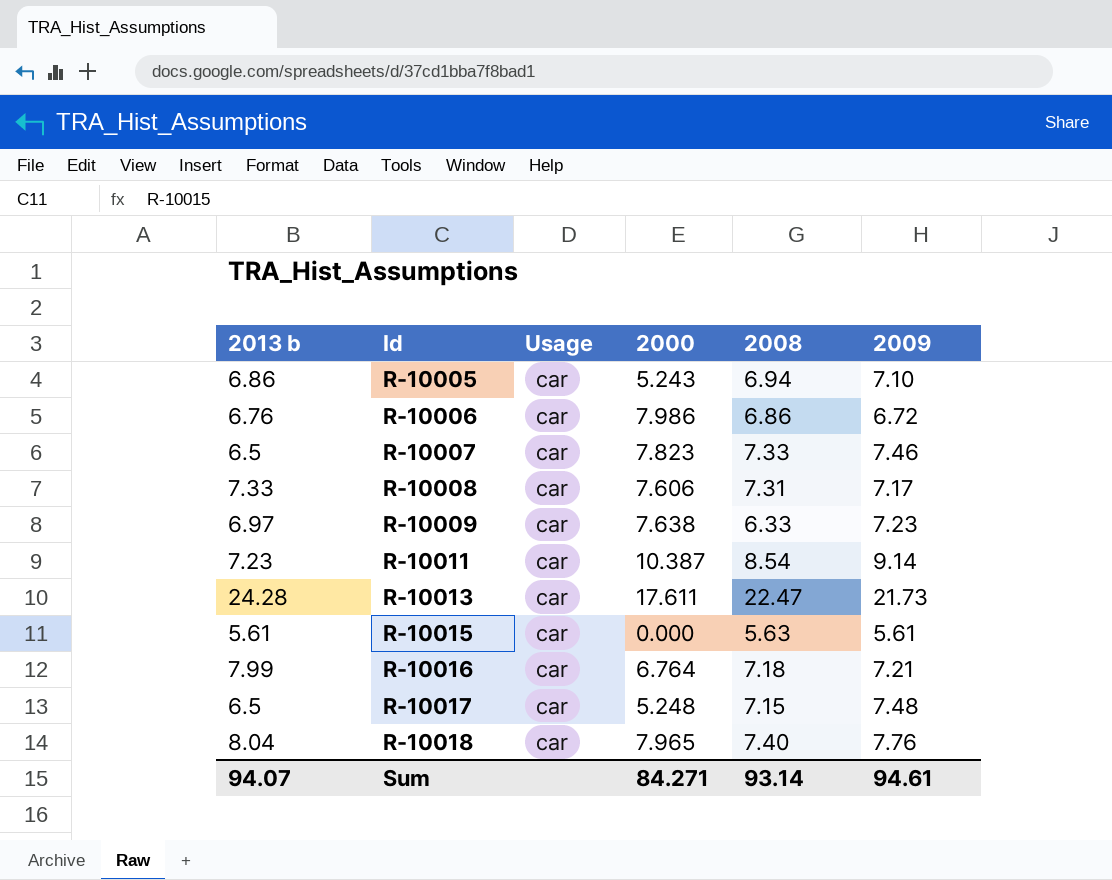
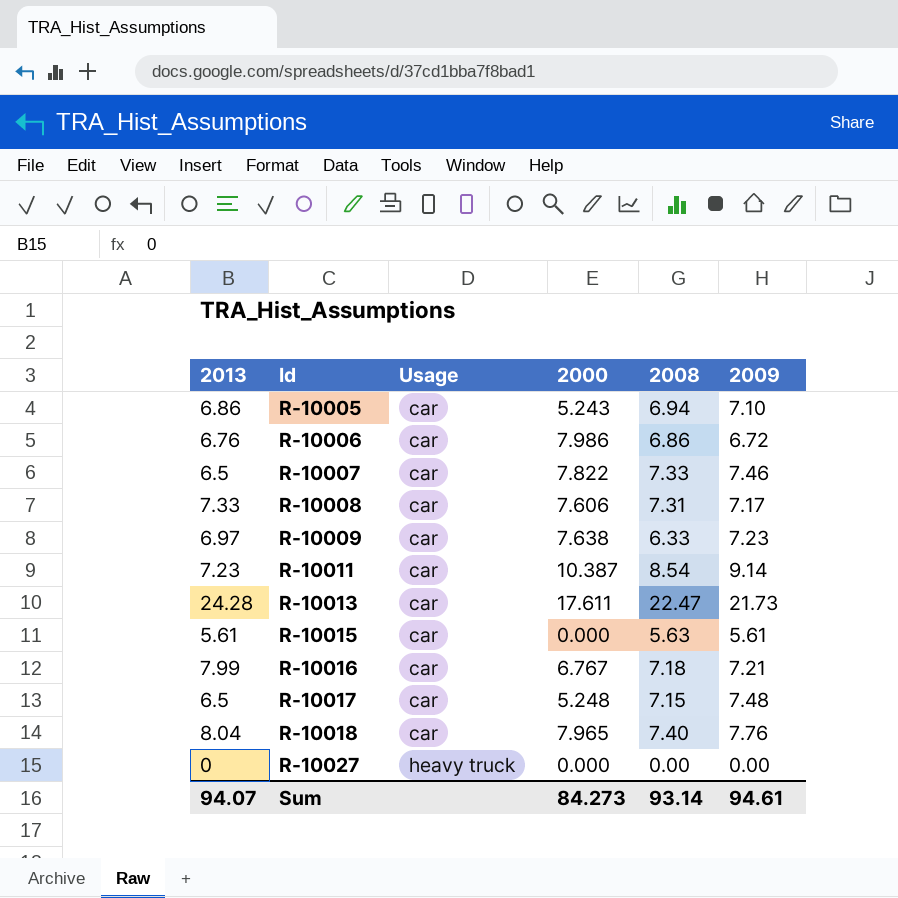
column name: 2013 b -> 2013
R-10007 | 2000: 7.823 -> 7.822
R-10016 | 2000: 6.764 -> 6.767
row R-10027: none -> 0 | heavy truck | 0.000 | 0.00 | 0.00
Sum | 2000: 84.271 -> 84.273

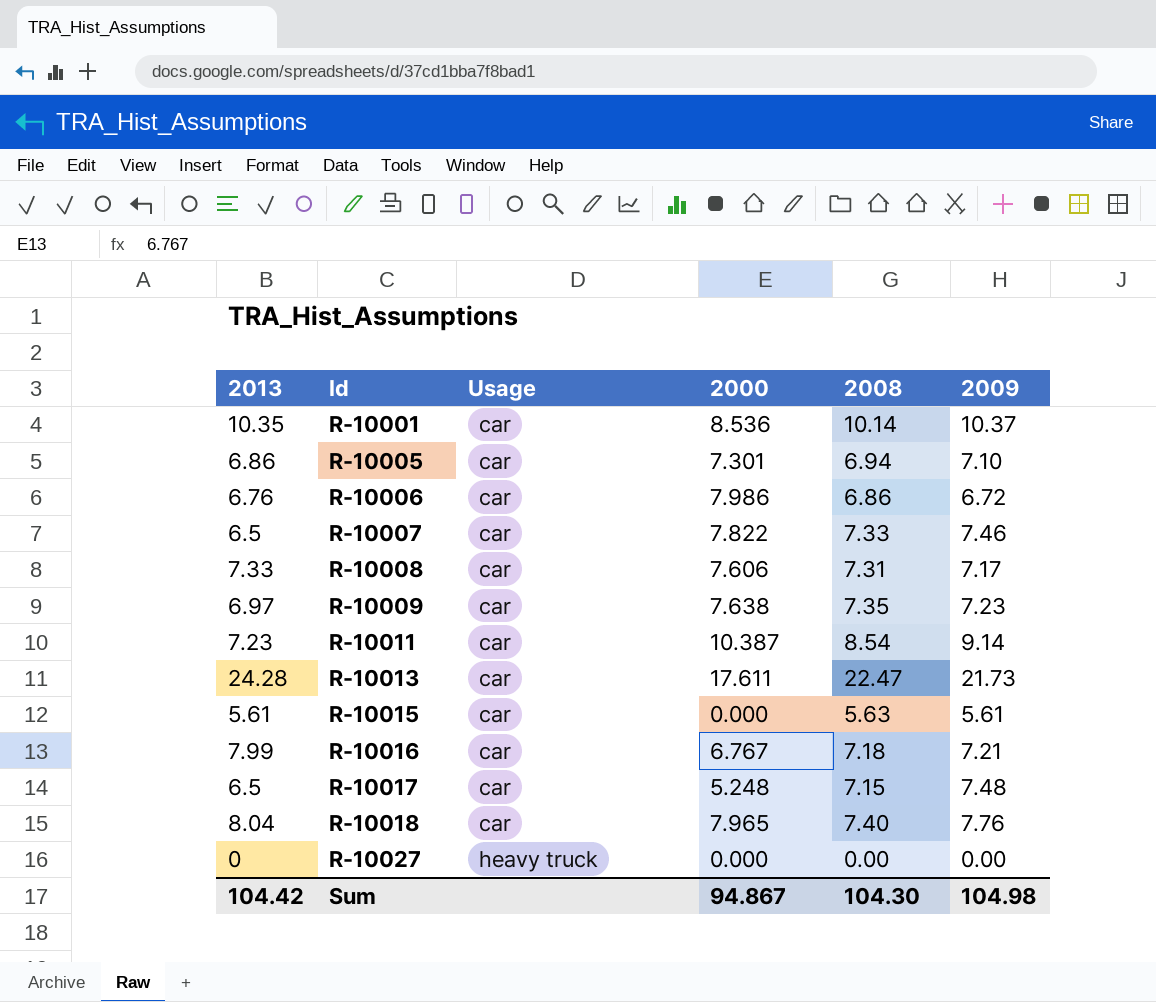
row R-10001: none -> 10.35 | car | 8.536 | 10.14 | 10.37
R-10005 | 2000: 5.243 -> 7.301
R-10009 | 2008: 6.33 -> 7.35
Sum | 2013: 94.07 -> 104.42
Sum | 2000: 84.273 -> 94.867
Sum | 2008: 93.14 -> 104.30
Sum | 2009: 94.61 -> 104.98

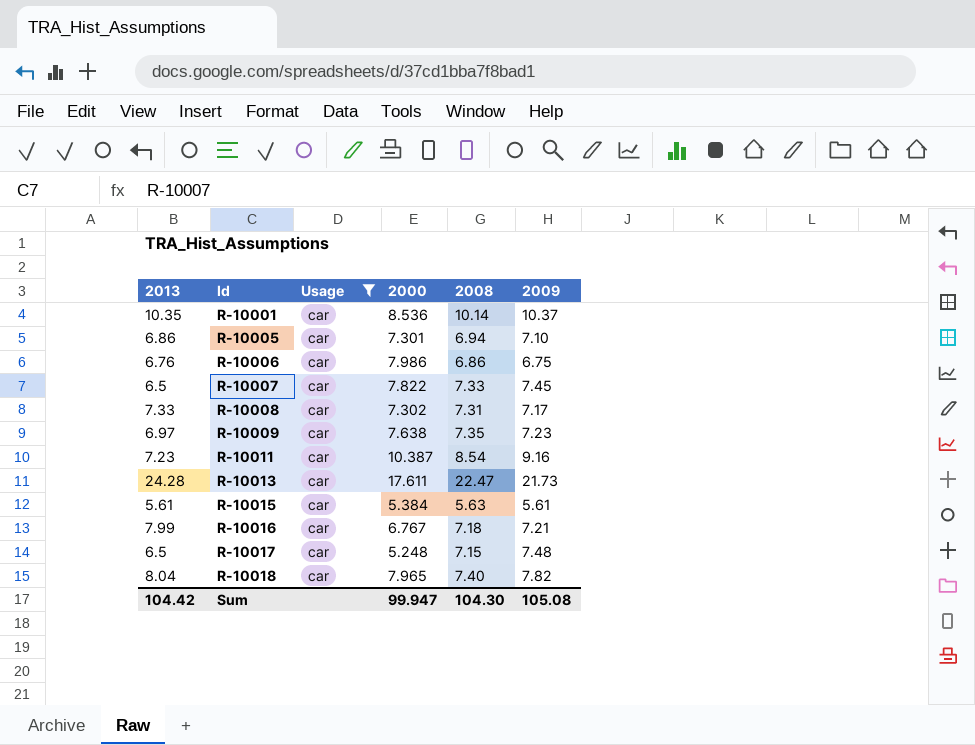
filter: none -> Usage = car
R-10006 | 2009: 6.72 -> 6.75
R-10007 | 2009: 7.46 -> 7.45
R-10008 | 2000: 7.606 -> 7.302
R-10011 | 2009: 9.14 -> 9.16
R-10015 | 2000: 0.000 -> 5.384
R-10018 | 2009: 7.76 -> 7.82
Sum | 2000: 94.867 -> 99.947
Sum | 2009: 104.98 -> 105.08

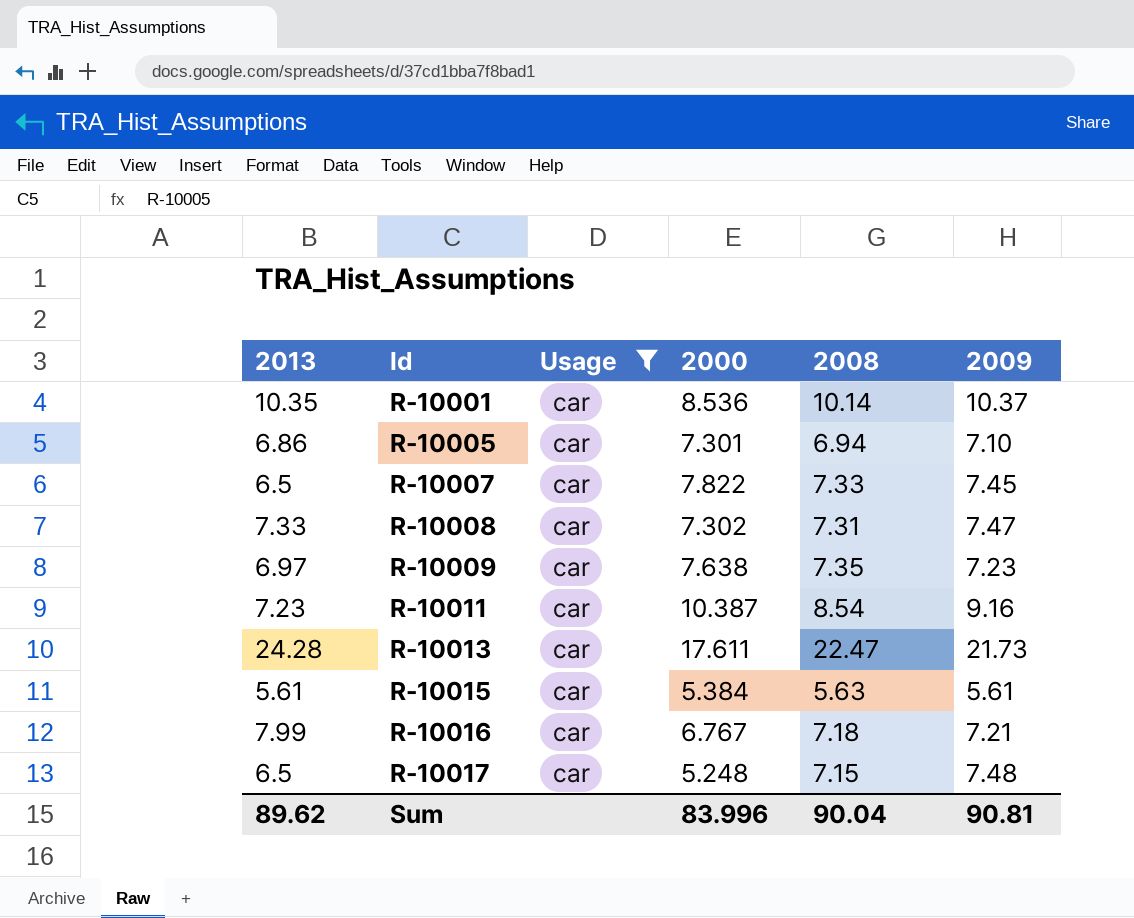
row R-10006: 6.76 | car | 7.986 | 6.86 | 6.75 -> none
row R-10018: 8.04 | car | 7.965 | 7.40 | 7.82 -> none
R-10008 | 2009: 7.17 -> 7.47
Sum | 2013: 104.42 -> 89.62
Sum | 2000: 99.947 -> 83.996
Sum | 2008: 104.30 -> 90.04
Sum | 2009: 105.08 -> 90.81

